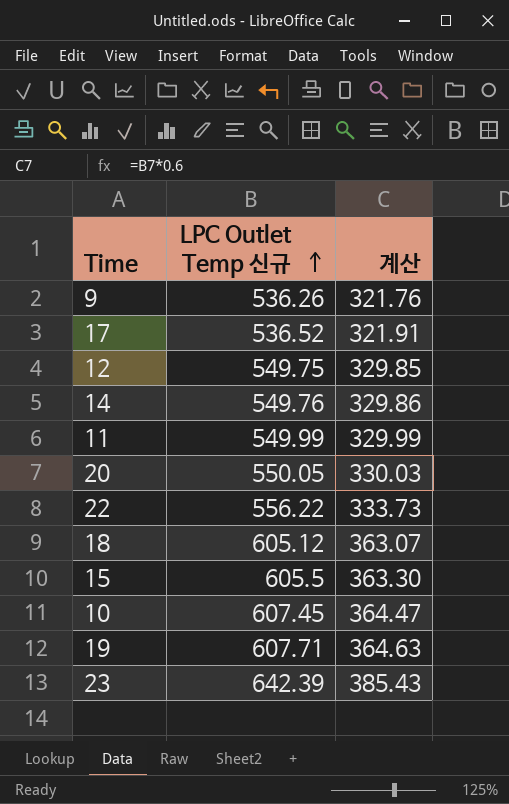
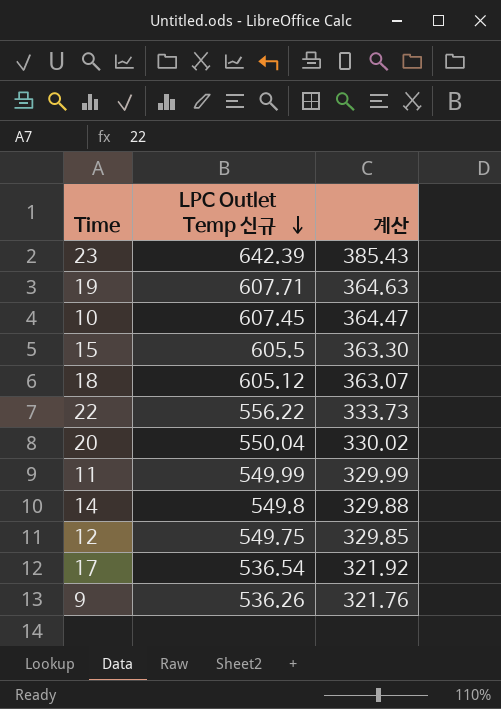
row order: LPC Outlet Temp 신규 ascending -> LPC Outlet Temp 신규 descending
20 | LPC Outlet Temp 신규: 550.05 -> 550.04
20 | 계산: 330.03 -> 330.02
14 | LPC Outlet Temp 신규: 549.76 -> 549.8
14 | 계산: 329.86 -> 329.88
17 | LPC Outlet Temp 신규: 536.52 -> 536.54
17 | 계산: 321.91 -> 321.92

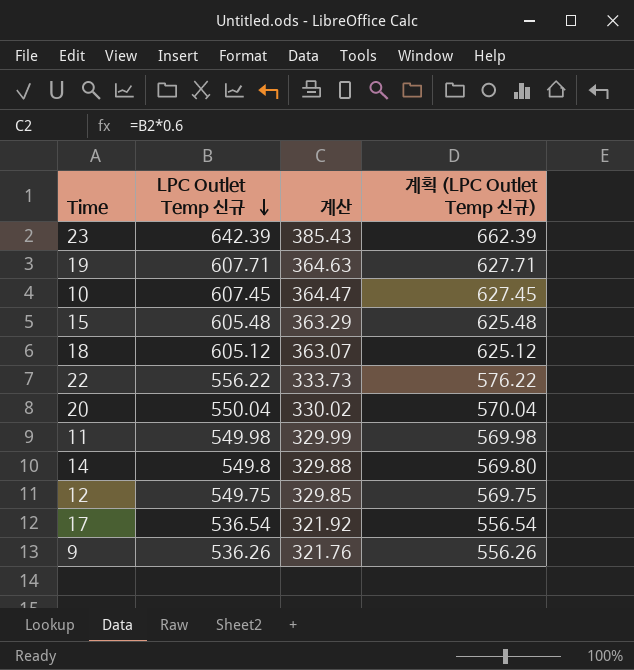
column 계획 (LPC Outlet Temp 신규) | formula: none -> [LPC Outlet Temp 신규] + 20
15 | LPC Outlet Temp 신규: 605.5 -> 605.48
15 | 계산: 363.30 -> 363.29
11 | LPC Outlet Temp 신규: 549.99 -> 549.98

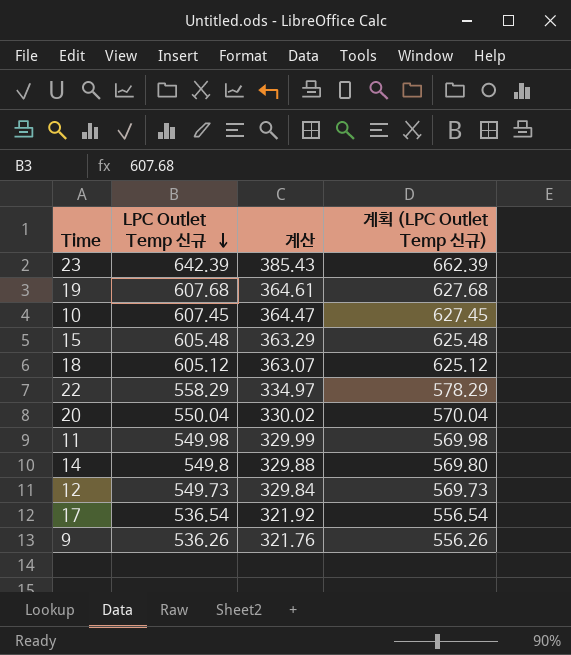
19 | LPC Outlet Temp 신규: 607.71 -> 607.68
19 | 계산: 364.63 -> 364.61
19 | 계획 (LPC Outlet Temp 신규): 627.71 -> 627.68
22 | LPC Outlet Temp 신규: 556.22 -> 558.29
22 | 계산: 333.73 -> 334.97
22 | 계획 (LPC Outlet Temp 신규): 576.22 -> 578.29
12 | LPC Outlet Temp 신규: 549.75 -> 549.73
12 | 계산: 329.85 -> 329.84
12 | 계획 (LPC Outlet Temp 신규): 569.75 -> 569.73

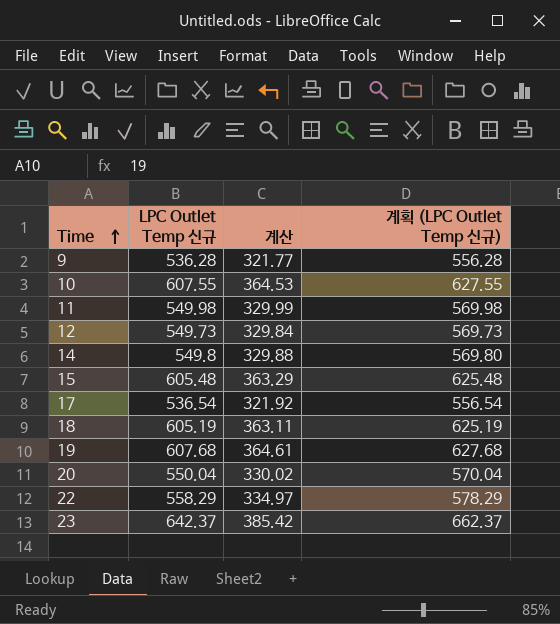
row order: LPC Outlet Temp 신규 descending -> Time ascending
9 | LPC Outlet Temp 신규: 536.26 -> 536.28
9 | 계산: 321.76 -> 321.77
9 | 계획 (LPC Outlet Temp 신규): 556.26 -> 556.28
10 | LPC Outlet Temp 신규: 607.45 -> 607.55
10 | 계산: 364.47 -> 364.53
10 | 계획 (LPC Outlet Temp 신규): 627.45 -> 627.55
18 | LPC Outlet Temp 신규: 605.12 -> 605.19
18 | 계산: 363.07 -> 363.11
18 | 계획 (LPC Outlet Temp 신규): 625.12 -> 625.19
23 | LPC Outlet Temp 신규: 642.39 -> 642.37
23 | 계산: 385.43 -> 385.42
23 | 계획 (LPC Outlet Temp 신규): 662.39 -> 662.37

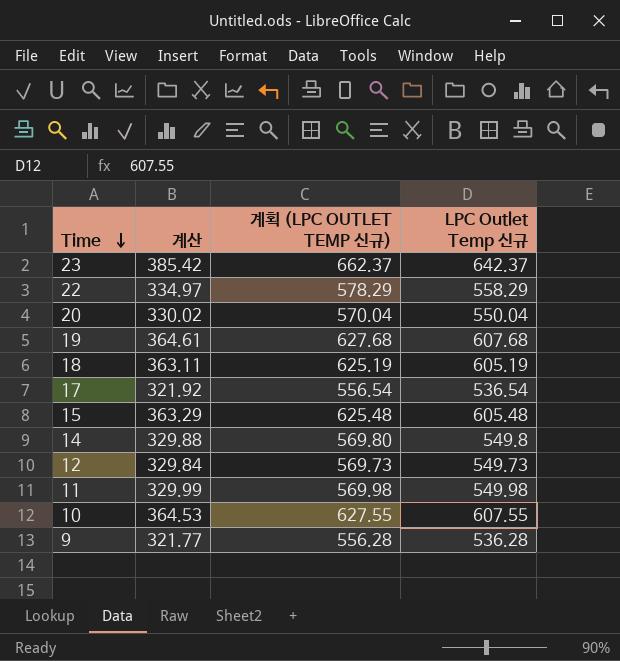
row order: Time ascending -> Time descending
column name: 계획 (LPC Outlet Temp 신규) -> 계획 (LPC OUTLET TEMP 신규)
column LPC Outlet Temp 신규 | position: 2 -> 4

